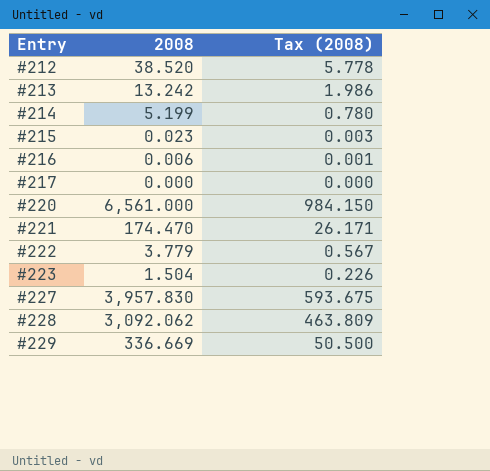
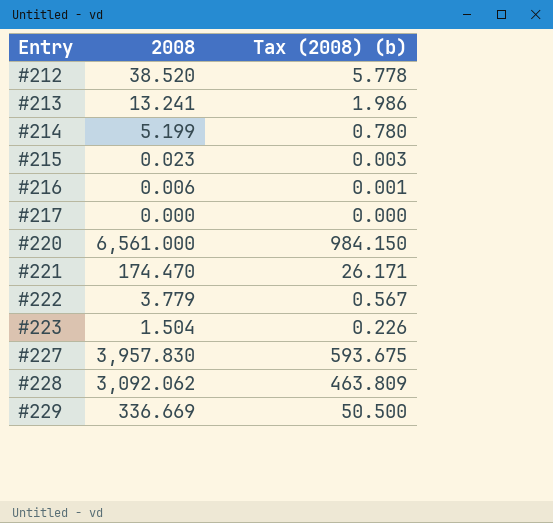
column name: Tax (2008) -> Tax (2008) (b)
#213 | 2008: 13.242 -> 13.241

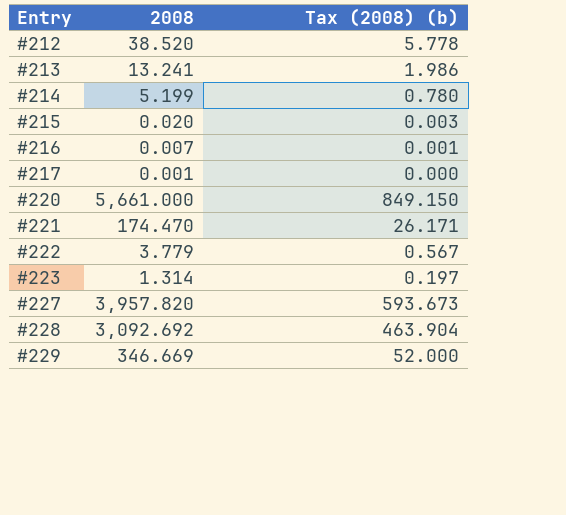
#215 | 2008: 0.023 -> 0.020
#216 | 2008: 0.006 -> 0.007
#217 | 2008: 0.000 -> 0.001
#220 | 2008: 6,561.000 -> 5,661.000
#220 | Tax (2008) (b): 984.150 -> 849.150
#223 | 2008: 1.504 -> 1.314
#223 | Tax (2008) (b): 0.226 -> 0.197
#227 | 2008: 3,957.830 -> 3,957.820
#227 | Tax (2008) (b): 593.675 -> 593.673
#228 | 2008: 3,092.062 -> 3,092.692
#228 | Tax (2008) (b): 463.809 -> 463.904
#229 | 2008: 336.669 -> 346.669
#229 | Tax (2008) (b): 50.500 -> 52.000

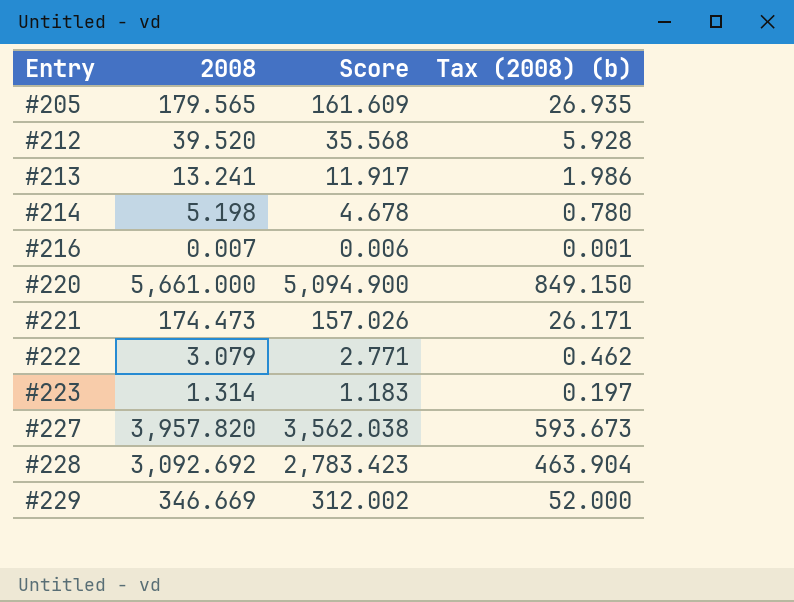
column Score | formula: none -> [2008] * 0.9
row #215: 0.020 | 0.003 -> none
row #217: 0.001 | 0.000 -> none
row #205: none -> 179.565 | 161.609 | 26.935
#212 | 2008: 38.520 -> 39.520
#212 | Tax (2008) (b): 5.778 -> 5.928
#214 | 2008: 5.199 -> 5.198
#221 | 2008: 174.470 -> 174.473
#222 | 2008: 3.779 -> 3.079
#222 | Tax (2008) (b): 0.567 -> 0.462

